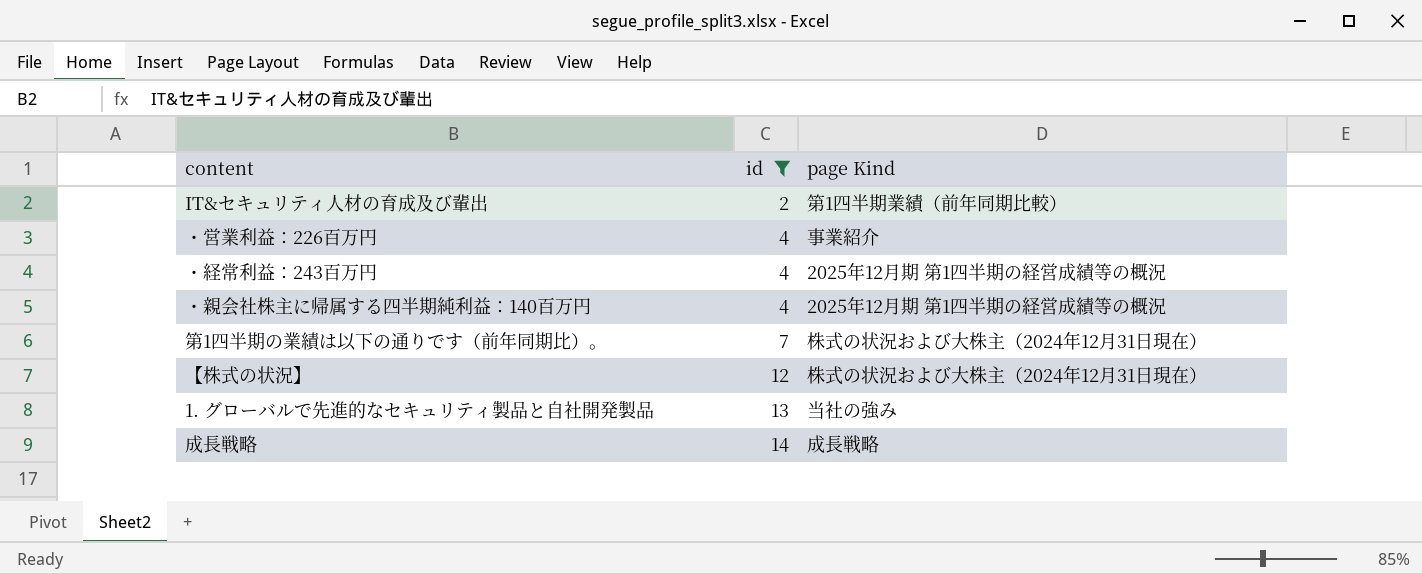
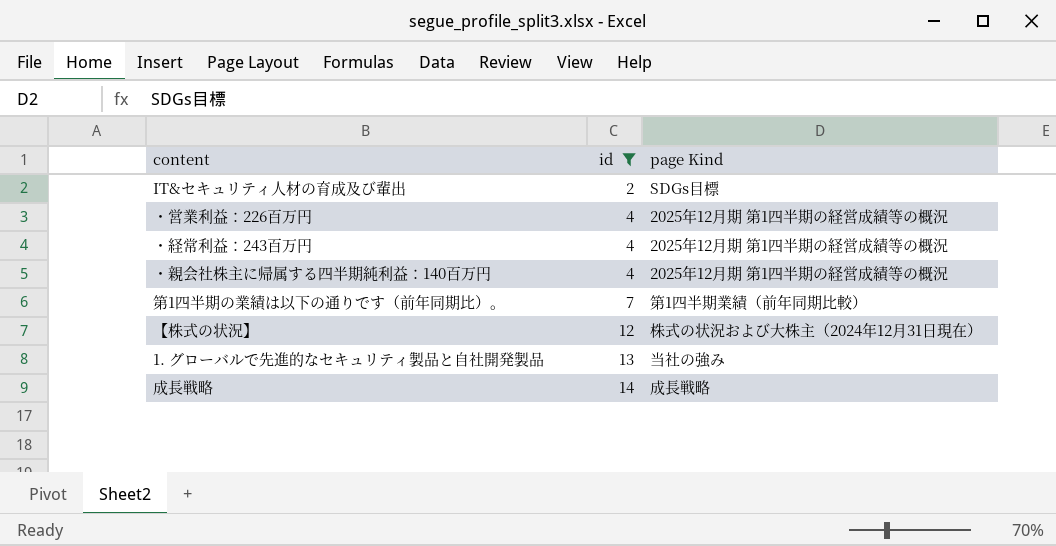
IT&セキュリティ人材の育成及び輩出 | page Kind: 第1四半期業績（前年同期比較） -> SDGs目標
・営業利益：226百万円 | page Kind: 事業紹介 -> 2025年12月期 第1四半期の経営成績等の概況
第1四半期の業績は以下の通りです（前年同期比）。 | page Kind: 株式の状況および大株主（2024年12月31日現在） -> 第1四半期業績（前年同期比較）

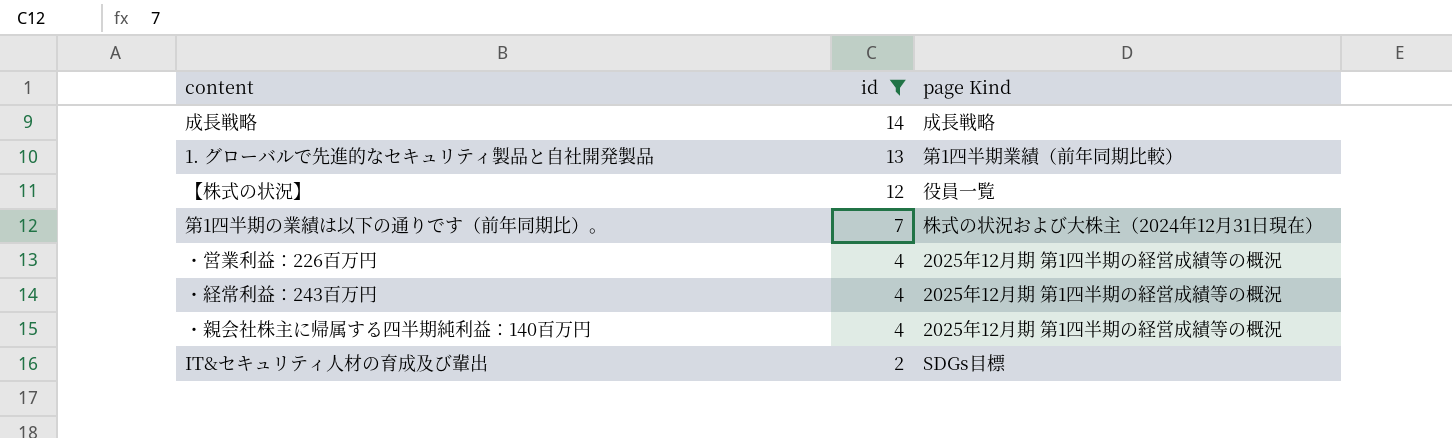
row order: id ascending -> id descending
1. グローバルで先進的なセキュリティ製品と自社開発製品 | page Kind: 当社の強み -> 第1四半期業績（前年同期比較）
【株式の状況】 | page Kind: 株式の状況および大株主（2024年12月31日現在） -> 役員一覧
第1四半期の業績は以下の通りです（前年同期比）。 | page Kind: 第1四半期業績（前年同期比較） -> 株式の状況および大株主（2024年12月31日現在）

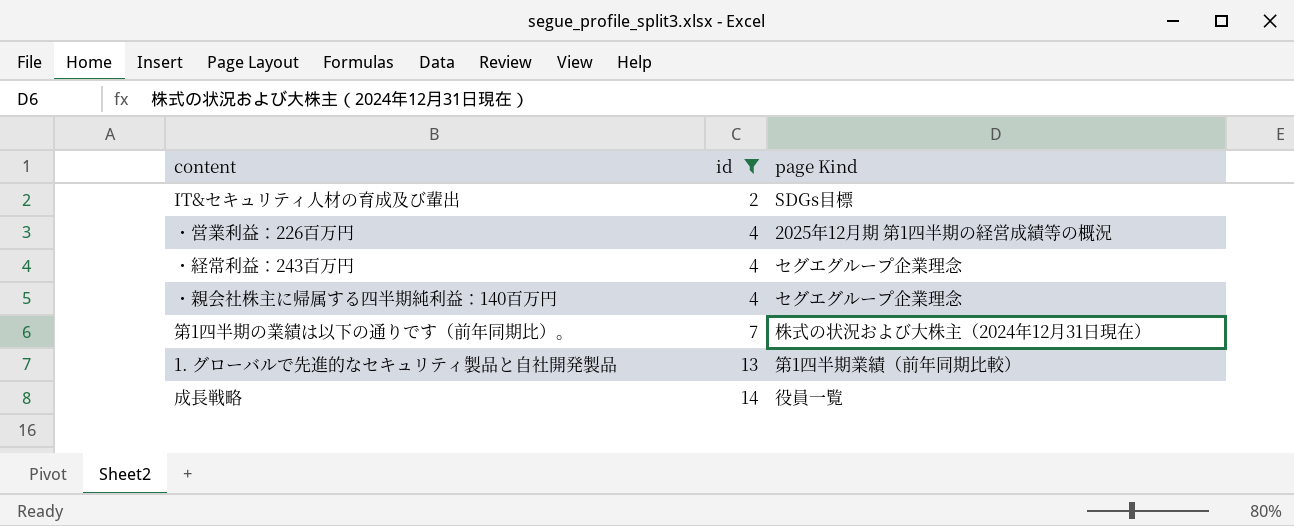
row order: id descending -> id ascending
row 【株式の状況】: 12 | 役員一覧 -> none
・経常利益：243百万円 | page Kind: 2025年12月期 第1四半期の経営成績等の概況 -> セグエグループ企業理念
・親会社株主に帰属する四半期純利益：140百万円 | page Kind: 2025年12月期 第1四半期の経営成績等の概況 -> セグエグループ企業理念
成長戦略 | page Kind: 成長戦略 -> 役員一覧

